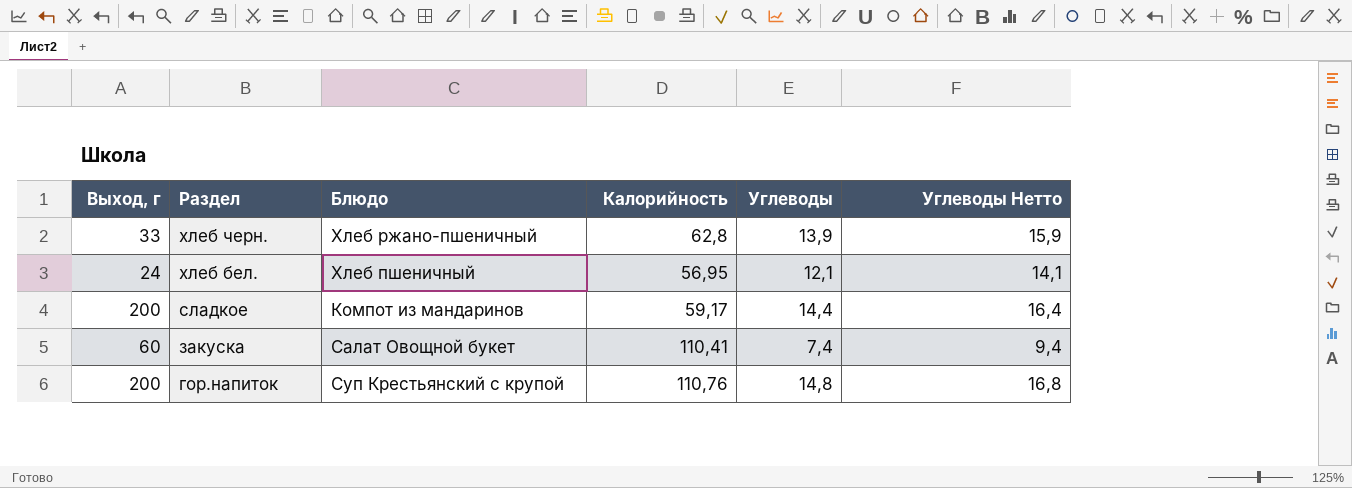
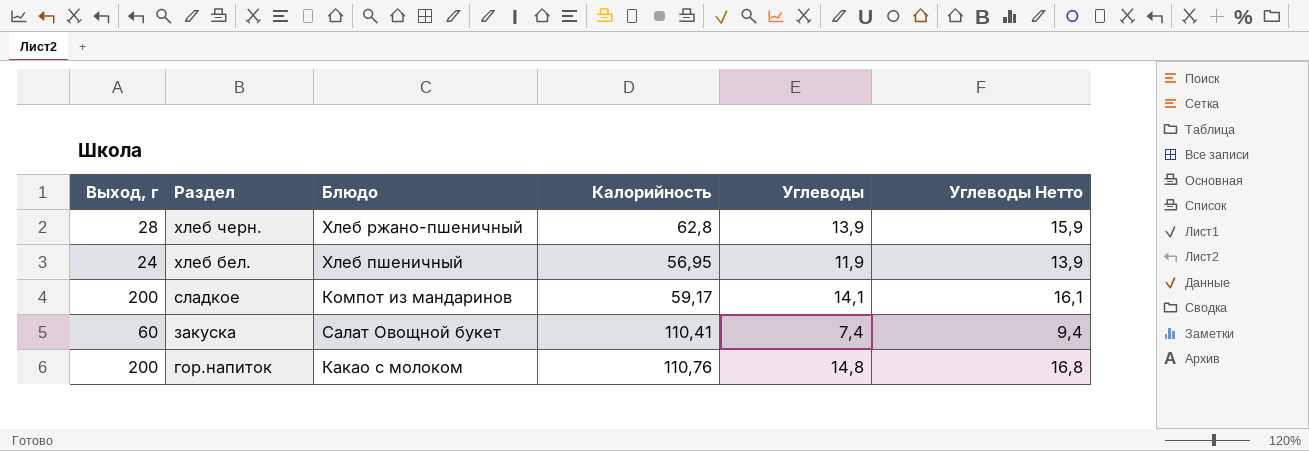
хлеб черн. | Выход, г: 33 -> 28
хлеб бел. | Углеводы: 12,1 -> 11,9
хлеб бел. | Углеводы Нетто: 14,1 -> 13,9
сладкое | Углеводы: 14,4 -> 14,1
сладкое | Углеводы Нетто: 16,4 -> 16,1
гор.напиток | Блюдо: Суп Крестьянский с крупой -> Какао с молоком

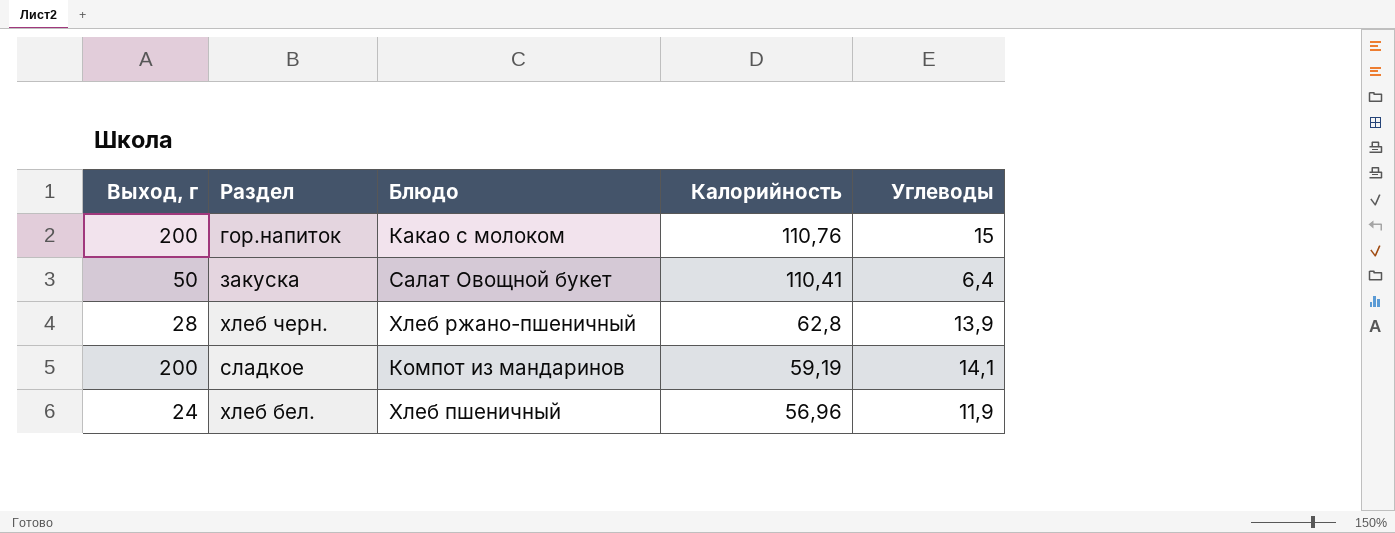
row order: Раздел descending -> Калорийность descending
column Углеводы Нетто | formula: [Углеводы] + 2 -> none
гор.напиток | Углеводы: 14,8 -> 15
закуска | Выход, г: 60 -> 50
закуска | Углеводы: 7,4 -> 6,4
сладкое | Калорийность: 59,17 -> 59,19
хлеб бел. | Калорийность: 56,95 -> 56,96

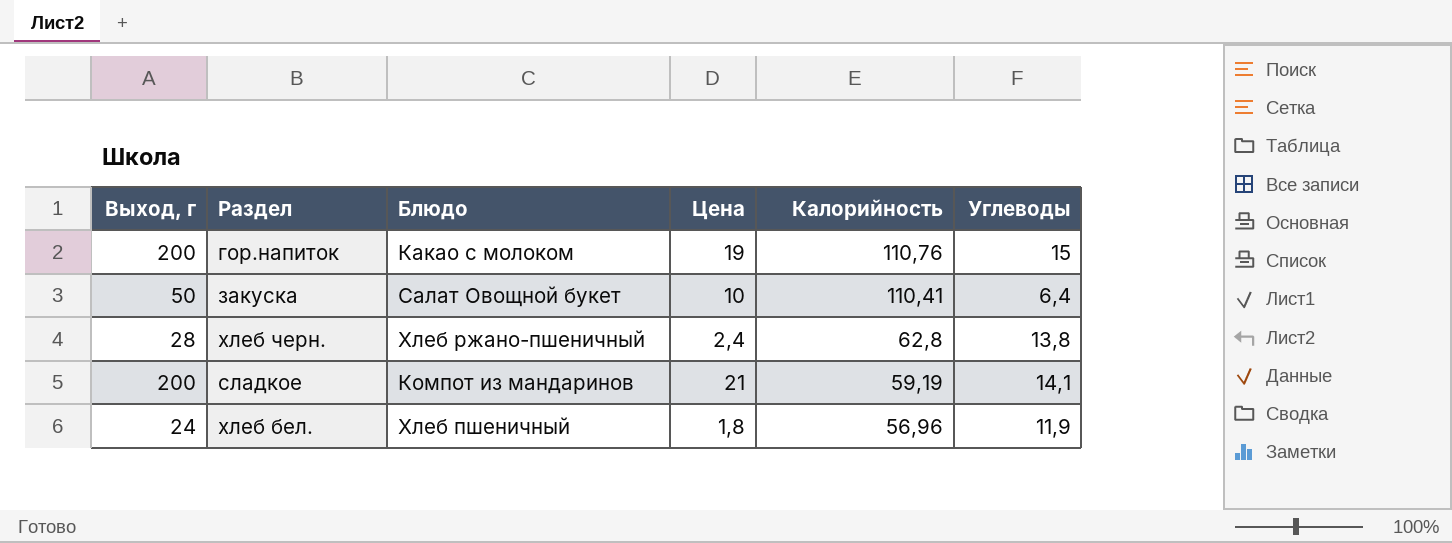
column Цена | position: none -> 4
хлеб черн. | Углеводы: 13,9 -> 13,8

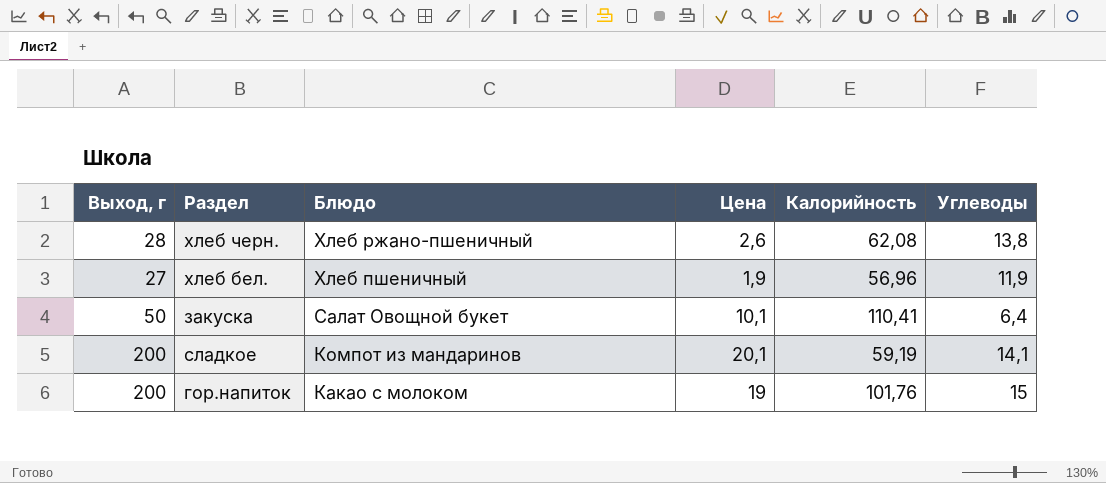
row order: Калорийность descending -> Блюдо descending
хлеб черн. | Цена: 2,4 -> 2,6
хлеб черн. | Калорийность: 62,8 -> 62,08
хлеб бел. | Выход, г: 24 -> 27
хлеб бел. | Цена: 1,8 -> 1,9
закуска | Цена: 10 -> 10,1
сладкое | Цена: 21 -> 20,1
гор.напиток | Калорийность: 110,76 -> 101,76

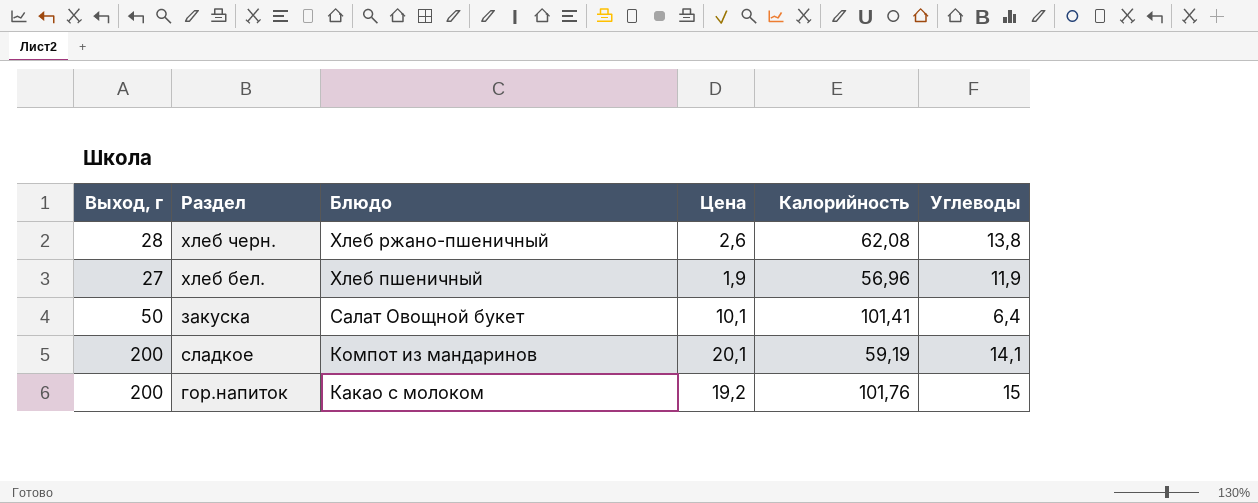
закуска | Калорийность: 110,41 -> 101,41
гор.напиток | Цена: 19 -> 19,2

